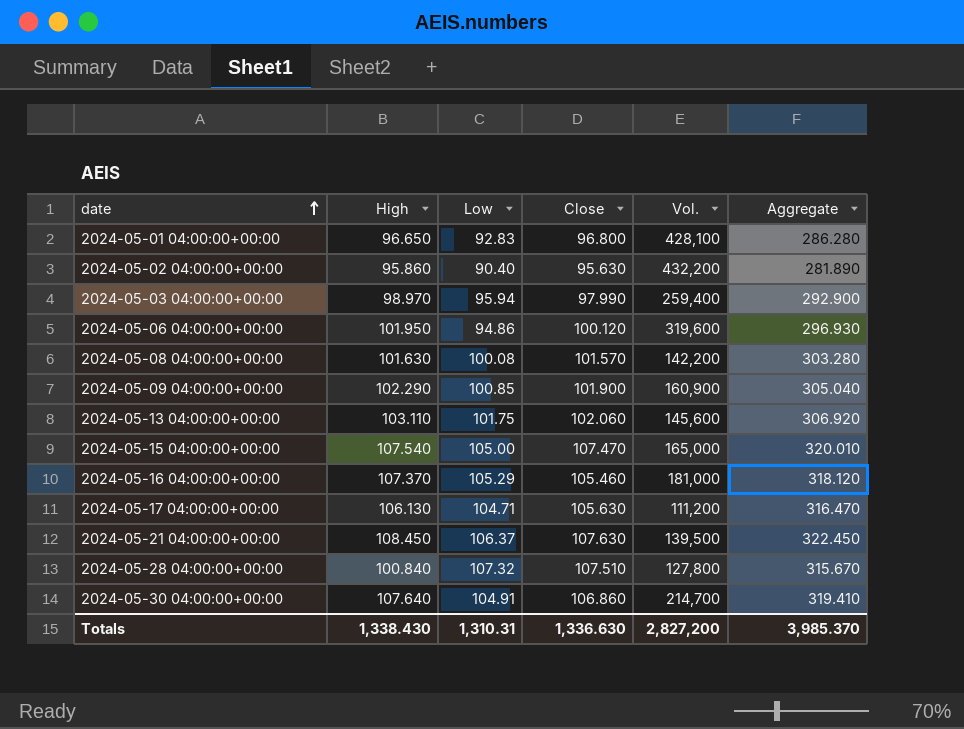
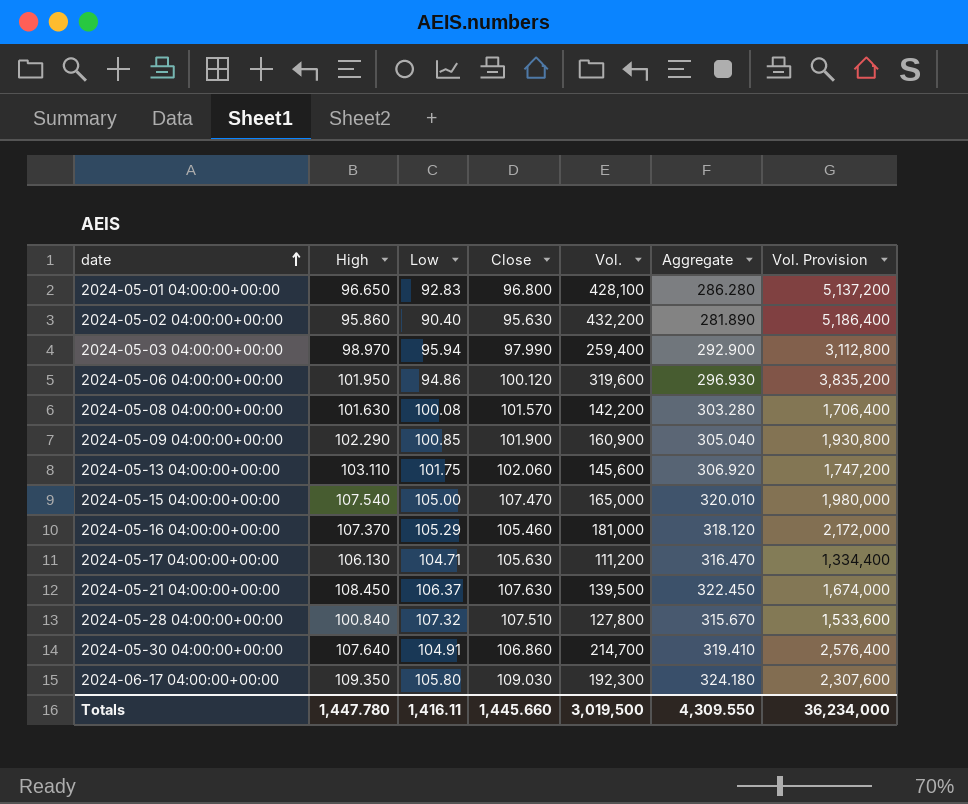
column Vol. Provision | formula: none -> [Vol.] * 12
row 2024-06-17 04:00:00+00:00: none -> 109.350 | 105.80 | 109.030 | 192,300 | 324.180 | 2,307,600
Totals | High: 1,338.430 -> 1,447.780
Totals | Low: 1,310.31 -> 1,416.11
Totals | Close: 1,336.630 -> 1,445.660
Totals | Vol.: 2,827,200 -> 3,019,500
Totals | Aggregate: 3,985.370 -> 4,309.550

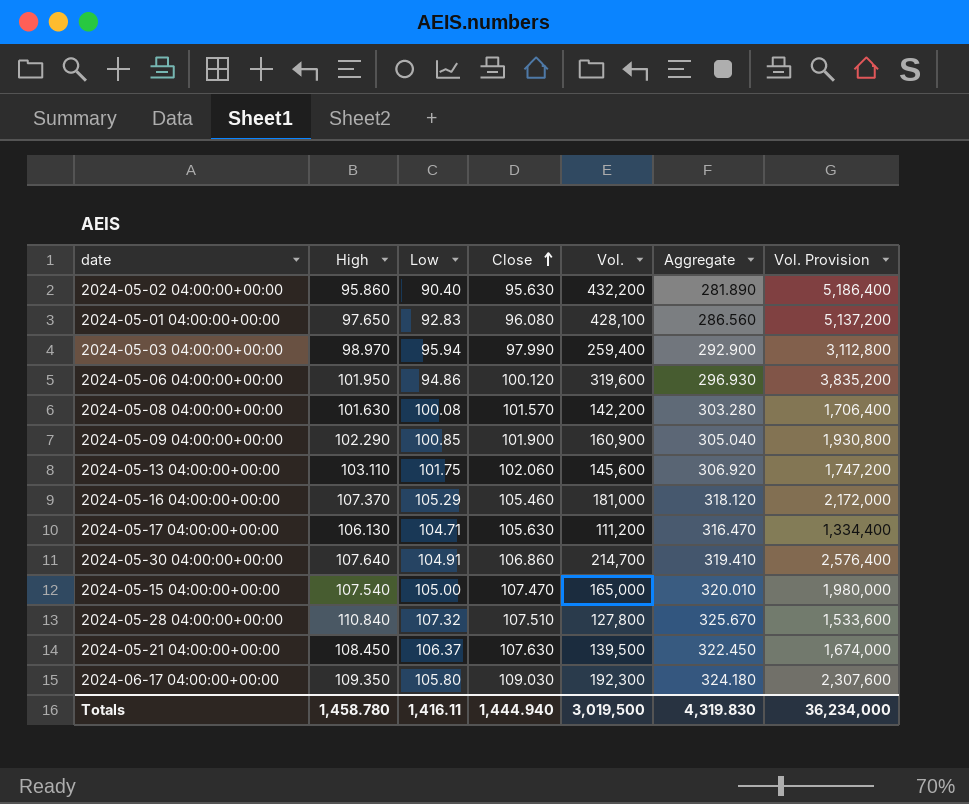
row order: date ascending -> Close ascending
2024-05-01 04:00:00+00:00 | High: 96.650 -> 97.650
2024-05-01 04:00:00+00:00 | Close: 96.800 -> 96.080
2024-05-01 04:00:00+00:00 | Aggregate: 286.280 -> 286.560
2024-05-28 04:00:00+00:00 | High: 100.840 -> 110.840
2024-05-28 04:00:00+00:00 | Aggregate: 315.670 -> 325.670
Totals | High: 1,447.780 -> 1,458.780
Totals | Close: 1,445.660 -> 1,444.940
Totals | Aggregate: 4,309.550 -> 4,319.830

